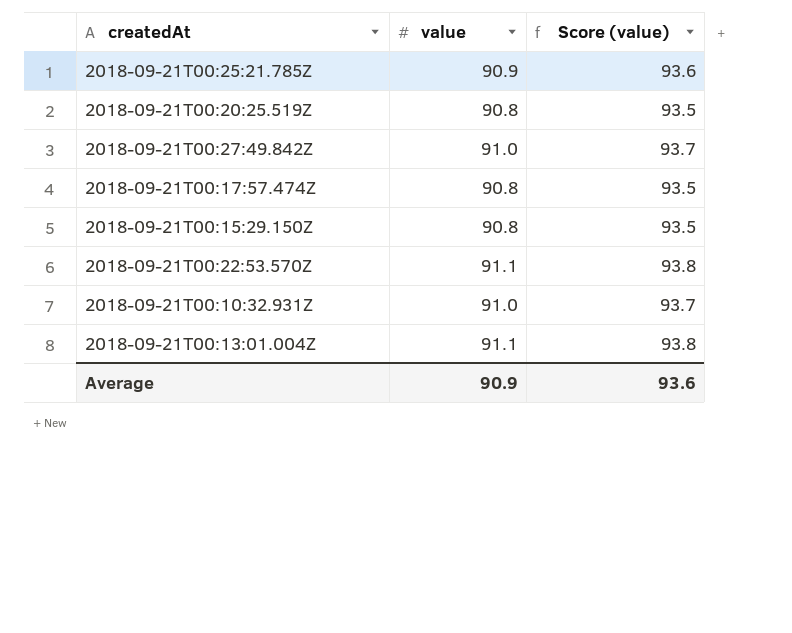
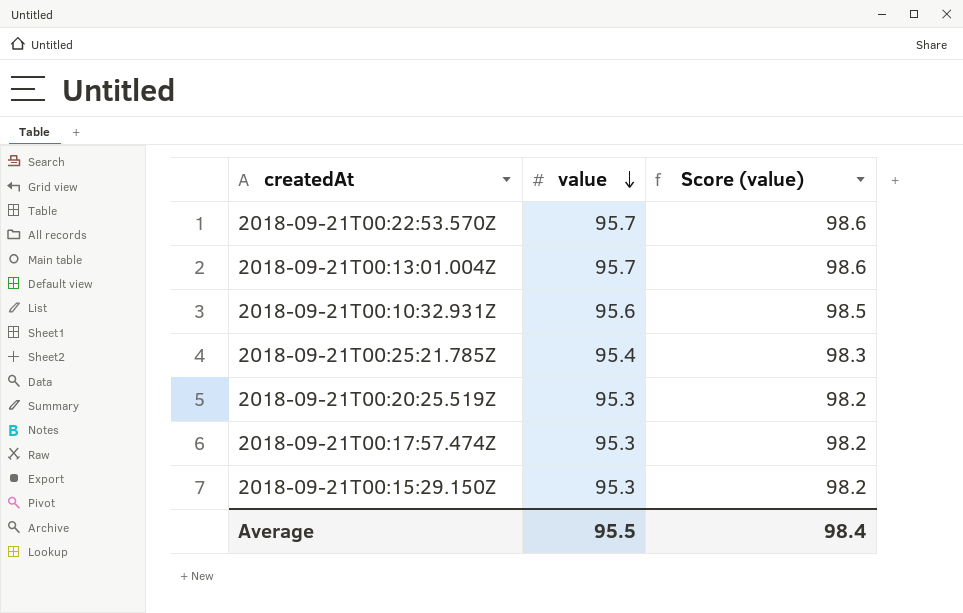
row order: none -> value descending
row 2018-09-21T00:27:49.842Z: 91.0 | 93.7 -> none
2018-09-21T00:22:53.570Z | value: 91.1 -> 95.7
2018-09-21T00:22:53.570Z | Score (value): 93.8 -> 98.6
2018-09-21T00:13:01.004Z | value: 91.1 -> 95.7
2018-09-21T00:13:01.004Z | Score (value): 93.8 -> 98.6
2018-09-21T00:10:32.931Z | value: 91.0 -> 95.6
2018-09-21T00:10:32.931Z | Score (value): 93.7 -> 98.5
2018-09-21T00:25:21.785Z | value: 90.9 -> 95.4
2018-09-21T00:25:21.785Z | Score (value): 93.6 -> 98.3
2018-09-21T00:20:25.519Z | value: 90.8 -> 95.3
2018-09-21T00:20:25.519Z | Score (value): 93.5 -> 98.2
2018-09-21T00:17:57.474Z | value: 90.8 -> 95.3
2018-09-21T00:17:57.474Z | Score (value): 93.5 -> 98.2
2018-09-21T00:15:29.150Z | value: 90.8 -> 95.3
2018-09-21T00:15:29.150Z | Score (value): 93.5 -> 98.2
Average | value: 90.9 -> 95.5
Average | Score (value): 93.6 -> 98.4

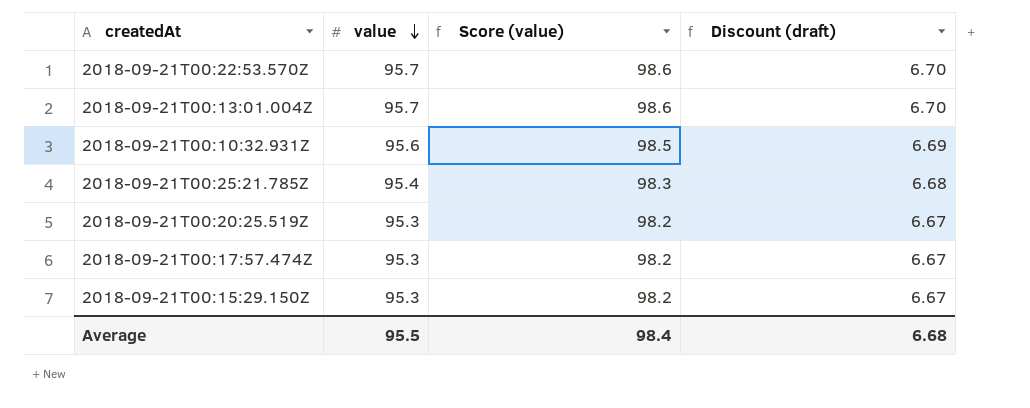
column Discount (draft) | formula: none -> [value] * 0.07

